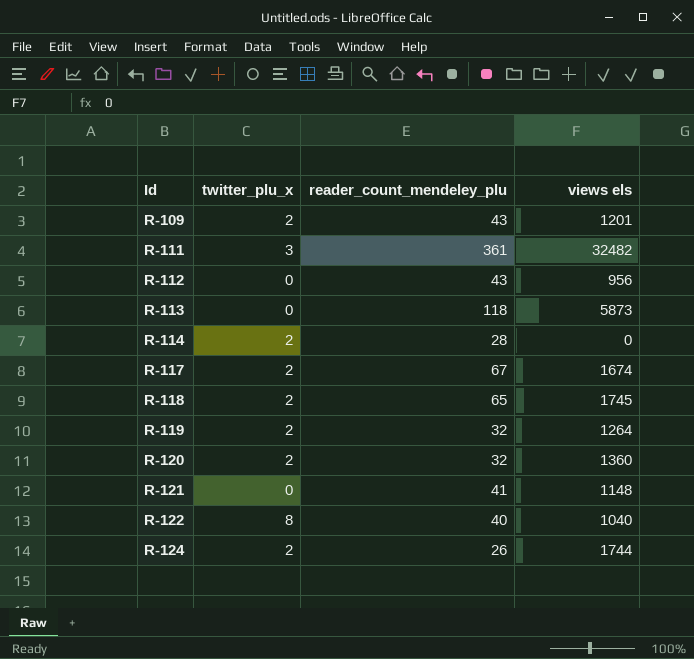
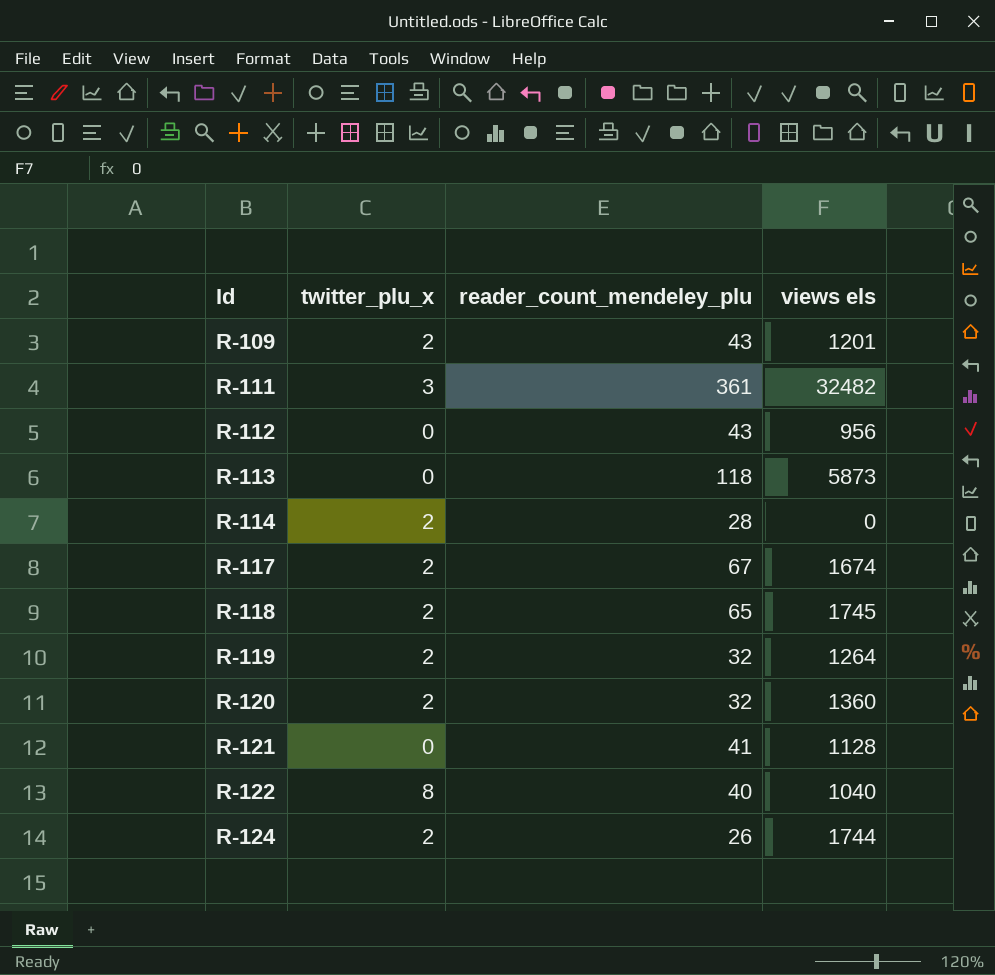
R-121 | views els: 1148 -> 1128

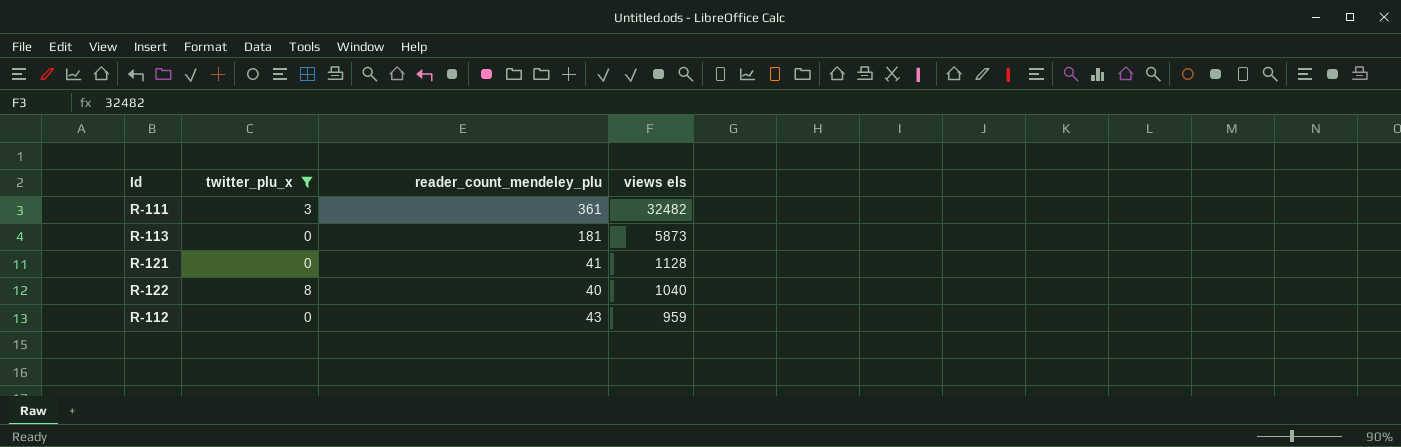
filter: none -> twitter_plu_x != 2
row order: Id ascending -> views els descending
R-113 | reader_count_mendeley_plu: 118 -> 181
R-112 | views els: 956 -> 959

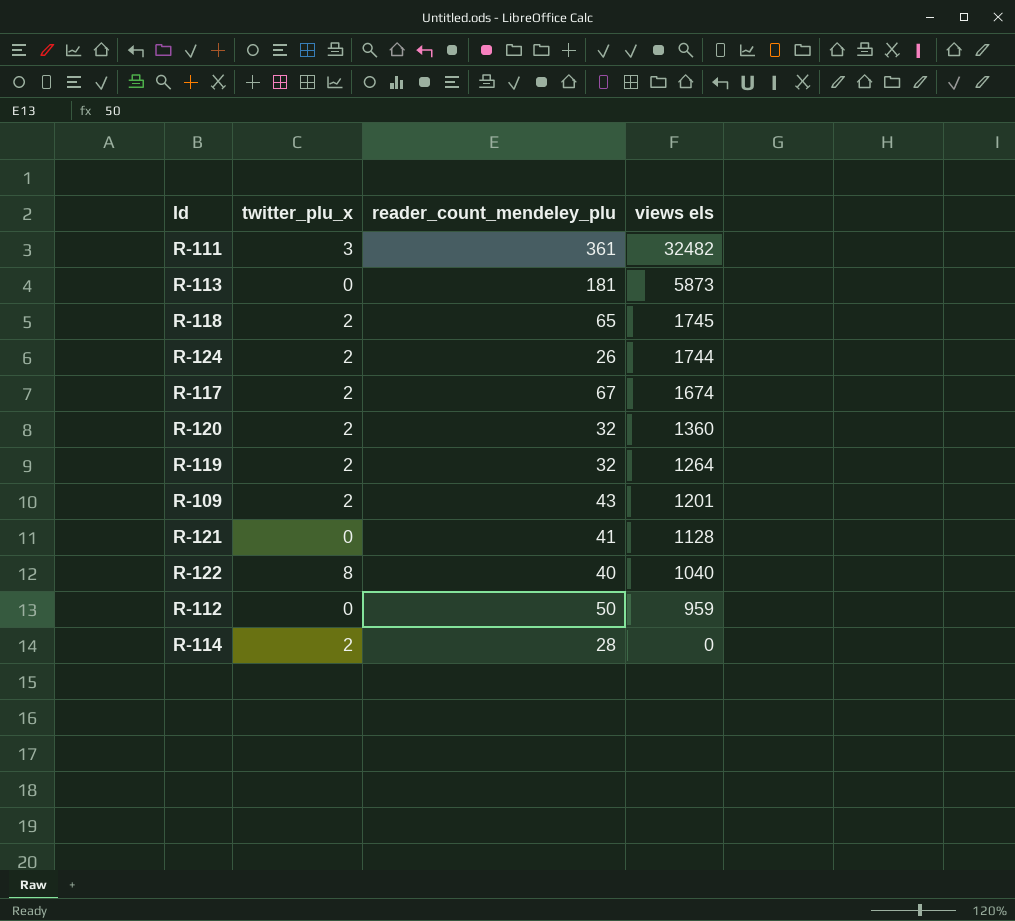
filter: twitter_plu_x != 2 -> none
R-112 | reader_count_mendeley_plu: 43 -> 50

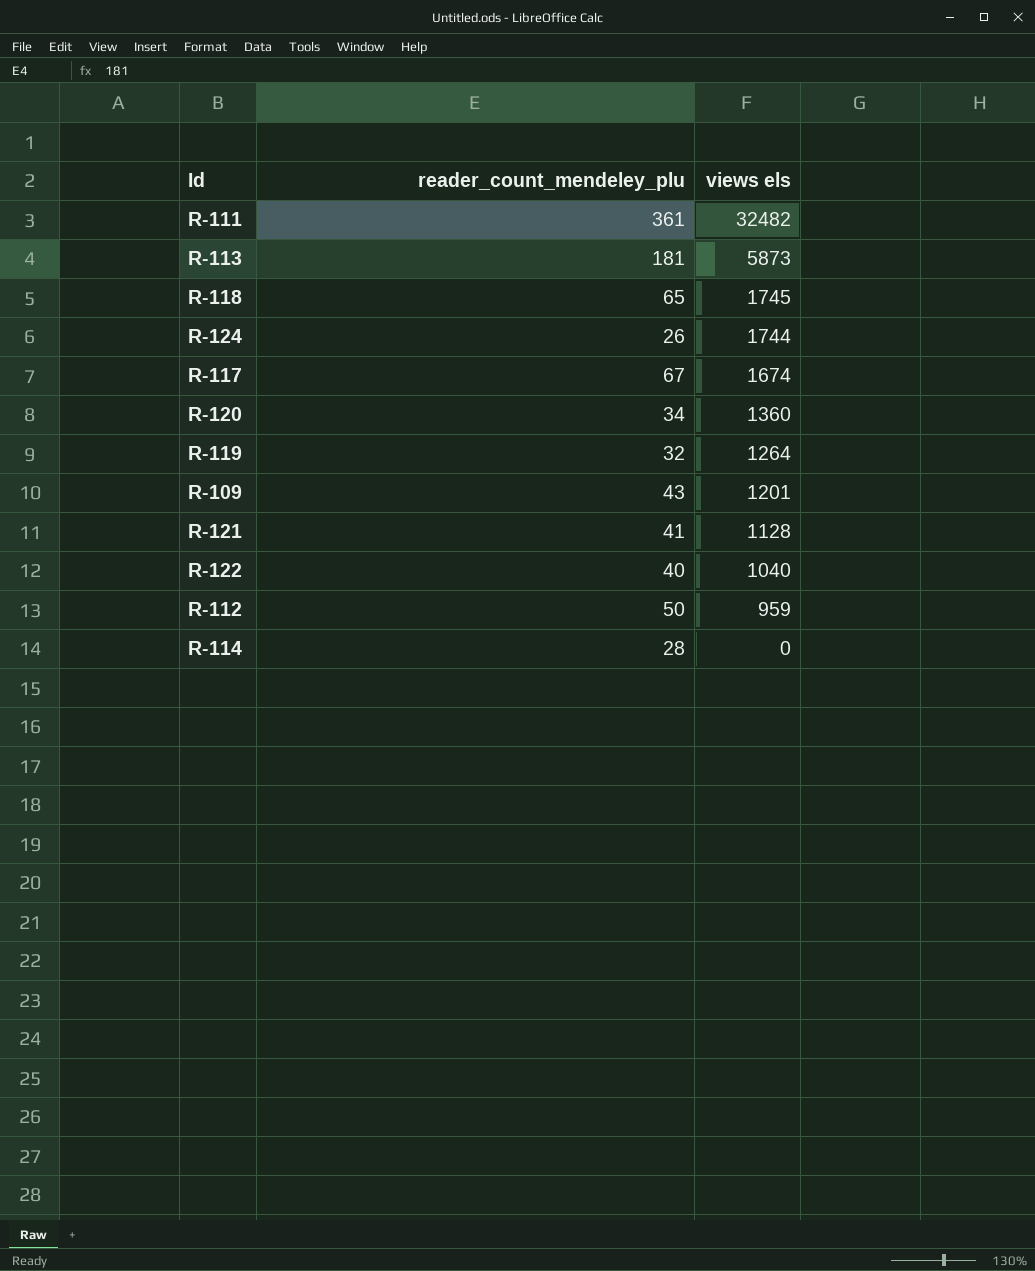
column twitter_plu_x | position: 2 -> none
R-120 | reader_count_mendeley_plu: 32 -> 34

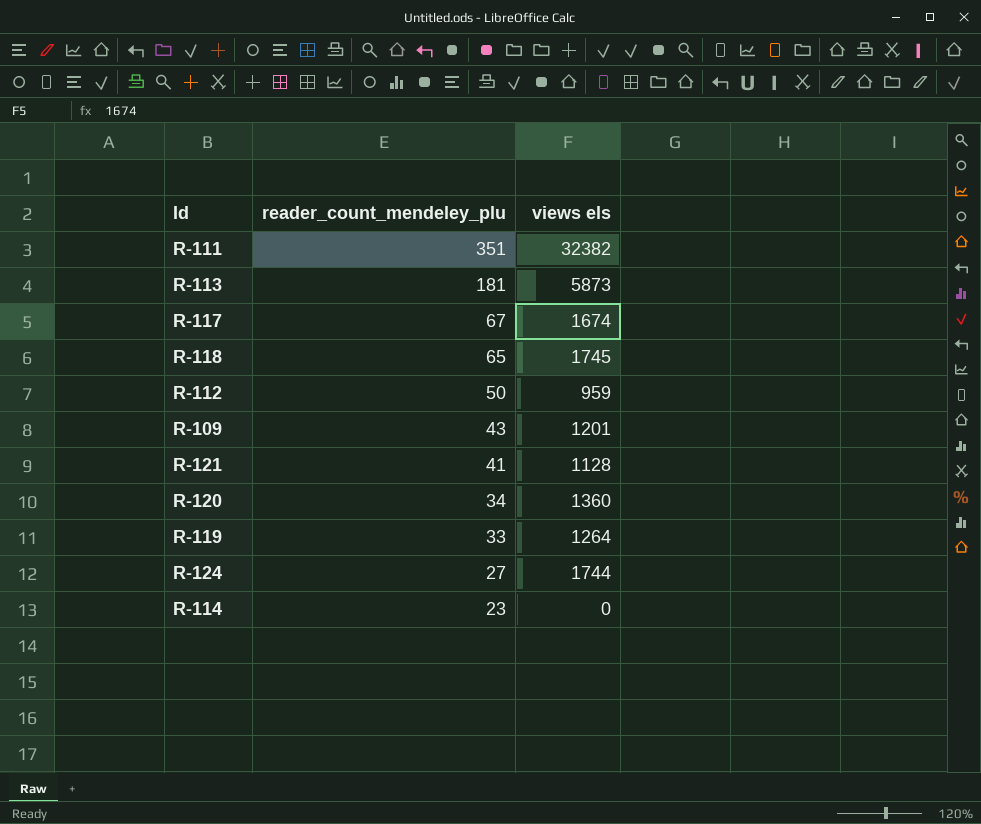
row order: views els descending -> reader_count_mendeley_plu descending
row R-122: 40 | 1040 -> none
R-111 | reader_count_mendeley_plu: 361 -> 351
R-111 | views els: 32482 -> 32382
R-119 | reader_count_mendeley_plu: 32 -> 33
R-124 | reader_count_mendeley_plu: 26 -> 27
R-114 | reader_count_mendeley_plu: 28 -> 23

